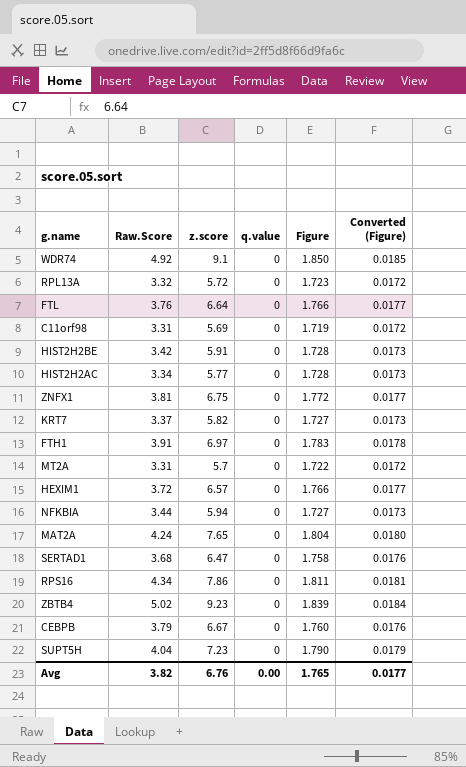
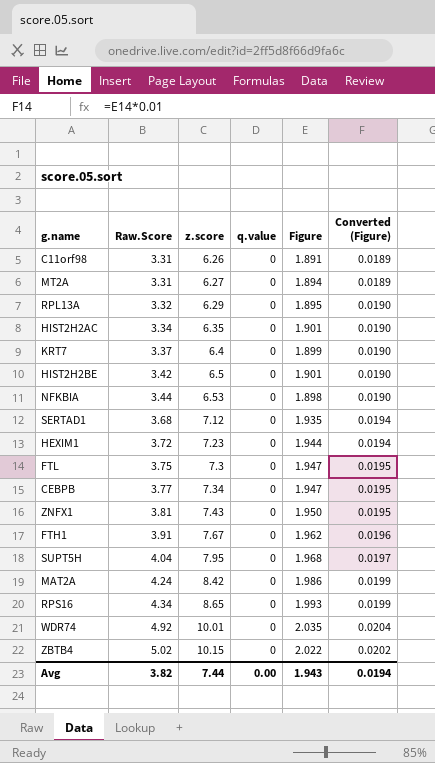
row order: none -> Raw.Score ascending
C11orf98 | z.score: 5.69 -> 6.26
C11orf98 | Figure: 1.719 -> 1.891
C11orf98 | Converted (Figure): 0.0172 -> 0.0189
MT2A | z.score: 5.7 -> 6.27
MT2A | Figure: 1.722 -> 1.894
MT2A | Converted (Figure): 0.0172 -> 0.0189
RPL13A | z.score: 5.72 -> 6.29
RPL13A | Figure: 1.723 -> 1.895
RPL13A | Converted (Figure): 0.0172 -> 0.0190
HIST2H2AC | z.score: 5.77 -> 6.35
HIST2H2AC | Figure: 1.728 -> 1.901
HIST2H2AC | Converted (Figure): 0.0173 -> 0.0190
KRT7 | z.score: 5.82 -> 6.4
KRT7 | Figure: 1.727 -> 1.899
KRT7 | Converted (Figure): 0.0173 -> 0.0190
HIST2H2BE | z.score: 5.91 -> 6.5
HIST2H2BE | Figure: 1.728 -> 1.901
HIST2H2BE | Converted (Figure): 0.0173 -> 0.0190
NFKBIA | z.score: 5.94 -> 6.53
NFKBIA | Figure: 1.727 -> 1.898
NFKBIA | Converted (Figure): 0.0173 -> 0.0190
SERTAD1 | z.score: 6.47 -> 7.12
SERTAD1 | Figure: 1.758 -> 1.935
SERTAD1 | Converted (Figure): 0.0176 -> 0.0194
HEXIM1 | z.score: 6.57 -> 7.23
HEXIM1 | Figure: 1.766 -> 1.944
HEXIM1 | Converted (Figure): 0.0177 -> 0.0194
FTL | Raw.Score: 3.76 -> 3.75
FTL | z.score: 6.64 -> 7.3
FTL | Figure: 1.766 -> 1.947
FTL | Converted (Figure): 0.0177 -> 0.0195
CEBPB | Raw.Score: 3.79 -> 3.77
CEBPB | z.score: 6.67 -> 7.34
CEBPB | Figure: 1.760 -> 1.947
CEBPB | Converted (Figure): 0.0176 -> 0.0195
ZNFX1 | z.score: 6.75 -> 7.43
ZNFX1 | Figure: 1.772 -> 1.950
ZNFX1 | Converted (Figure): 0.0177 -> 0.0195
FTH1 | z.score: 6.97 -> 7.67
FTH1 | Figure: 1.783 -> 1.962
FTH1 | Converted (Figure): 0.0178 -> 0.0196
SUPT5H | z.score: 7.23 -> 7.95
SUPT5H | Figure: 1.790 -> 1.968
SUPT5H | Converted (Figure): 0.0179 -> 0.0197
MAT2A | z.score: 7.65 -> 8.42
MAT2A | Figure: 1.804 -> 1.986
MAT2A | Converted (Figure): 0.0180 -> 0.0199
RPS16 | z.score: 7.86 -> 8.65
RPS16 | Figure: 1.811 -> 1.993
RPS16 | Converted (Figure): 0.0181 -> 0.0199
WDR74 | z.score: 9.1 -> 10.01
WDR74 | Figure: 1.850 -> 2.035
WDR74 | Converted (Figure): 0.0185 -> 0.0204
ZBTB4 | z.score: 9.23 -> 10.15
ZBTB4 | Figure: 1.839 -> 2.022
ZBTB4 | Converted (Figure): 0.0184 -> 0.0202
Avg | z.score: 6.76 -> 7.44
Avg | Figure: 1.765 -> 1.943
Avg | Converted (Figure): 0.0177 -> 0.0194

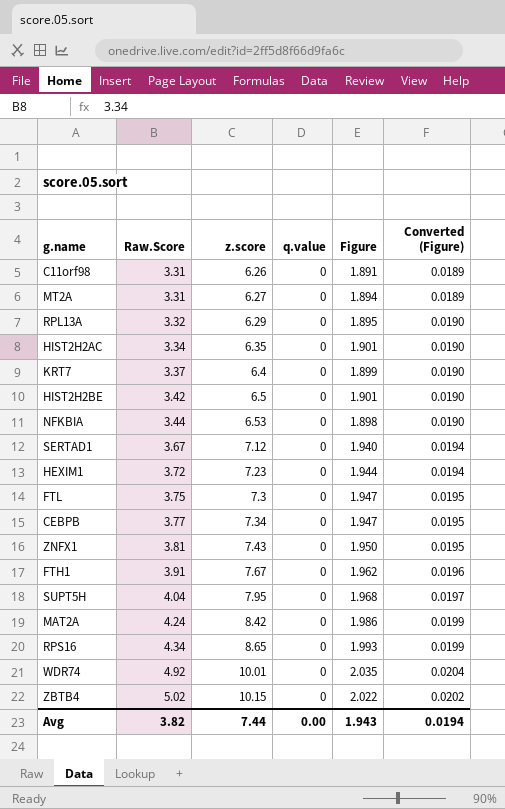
SERTAD1 | Raw.Score: 3.68 -> 3.67
SERTAD1 | Figure: 1.935 -> 1.940

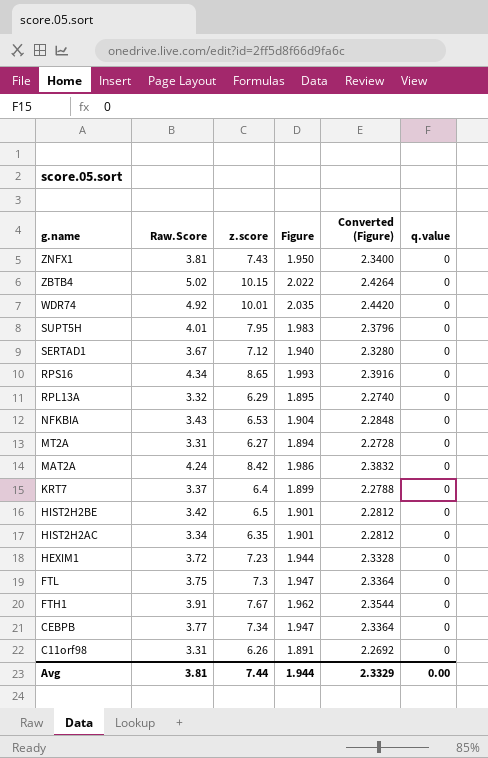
row order: Raw.Score ascending -> g.name descending
column Converted (Figure) | formula: [Figure] * 0.01 -> [Figure] * 1.2
column q.value | position: 4 -> 6
SUPT5H | Raw.Score: 4.04 -> 4.01
SUPT5H | Figure: 1.968 -> 1.983
NFKBIA | Raw.Score: 3.44 -> 3.43
NFKBIA | Figure: 1.898 -> 1.904
Avg | Raw.Score: 3.82 -> 3.81
Avg | Figure: 1.943 -> 1.944
Avg | Converted (Figure): 0.0194 -> 2.3329

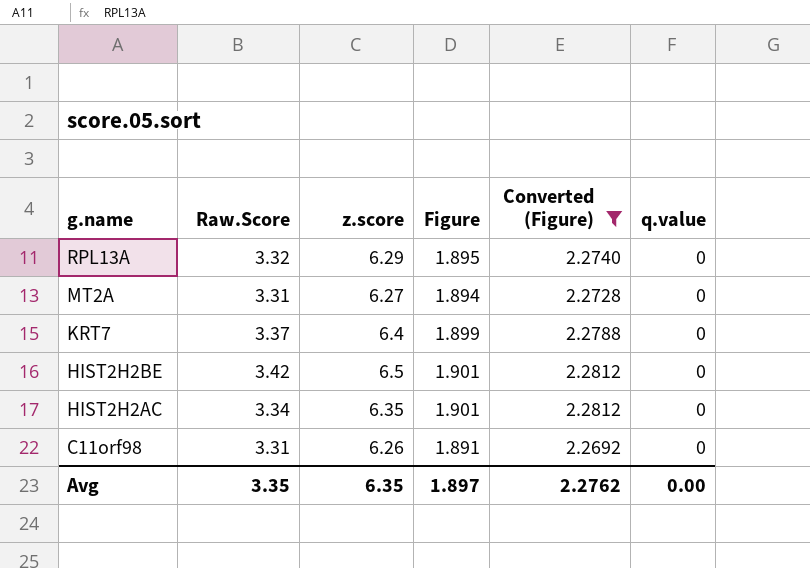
filter: none -> Converted (Figure) <= 2.2812
Avg | Raw.Score: 3.81 -> 3.35
Avg | z.score: 7.44 -> 6.35
Avg | Figure: 1.944 -> 1.897
Avg | Converted (Figure): 2.3329 -> 2.2762

